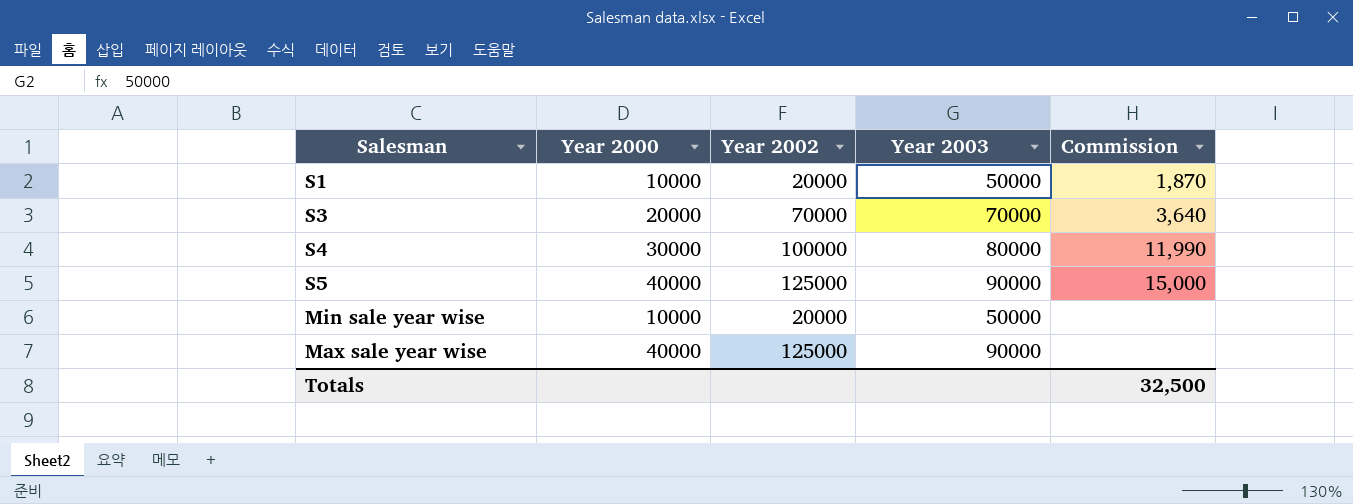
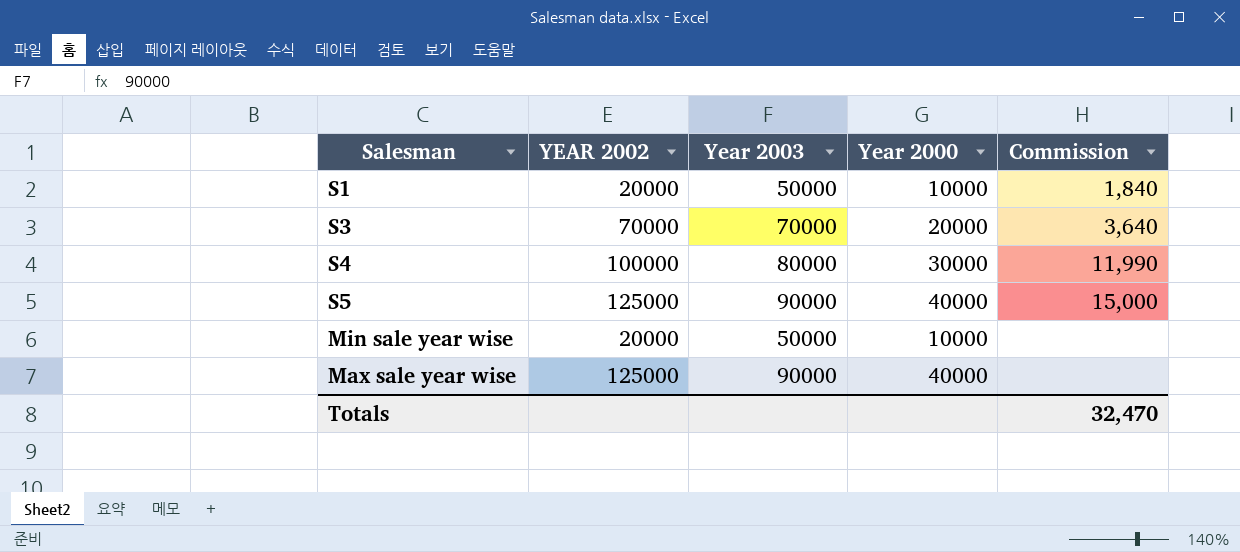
column name: Year 2002 -> YEAR 2002
column Year 2000 | position: 2 -> 4
S1 | Commission: 1,870 -> 1,840
Totals | Commission: 32,500 -> 32,470

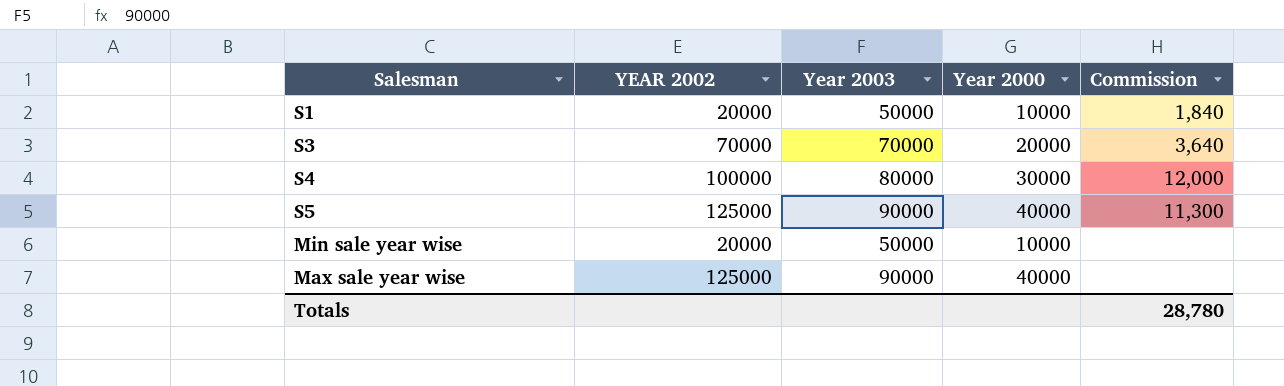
S4 | Commission: 11,990 -> 12,000
S5 | Commission: 15,000 -> 11,300
Totals | Commission: 32,470 -> 28,780

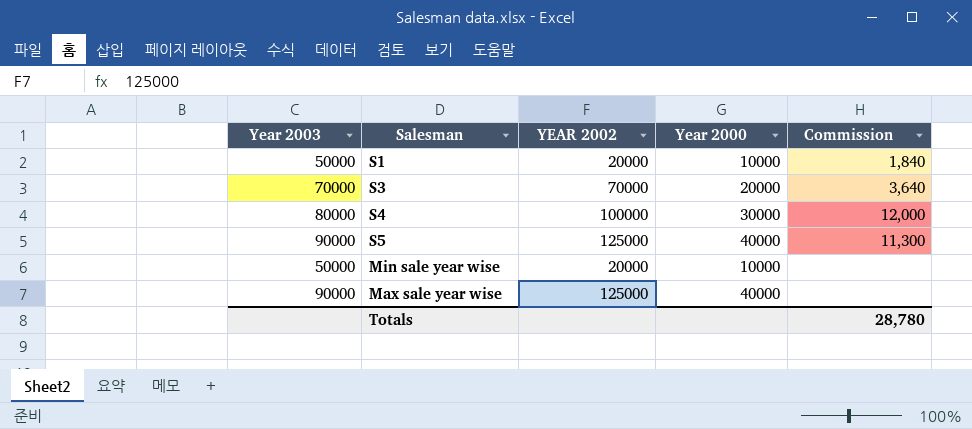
column Year 2003 | position: 3 -> 1

